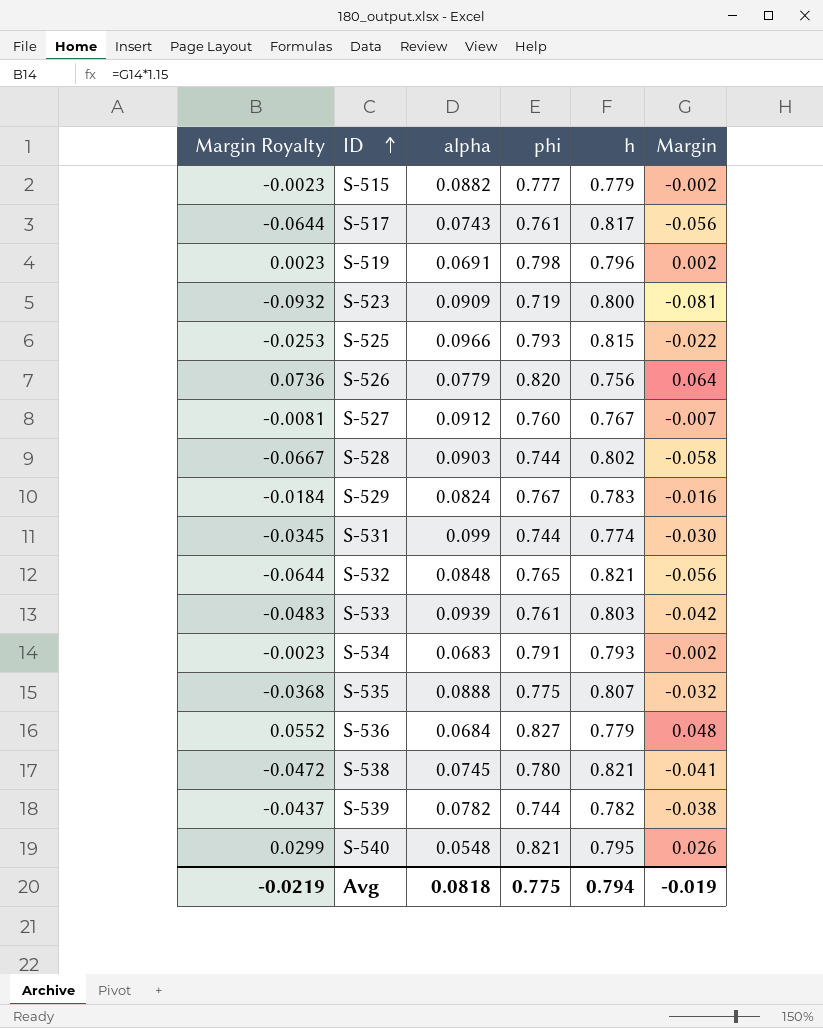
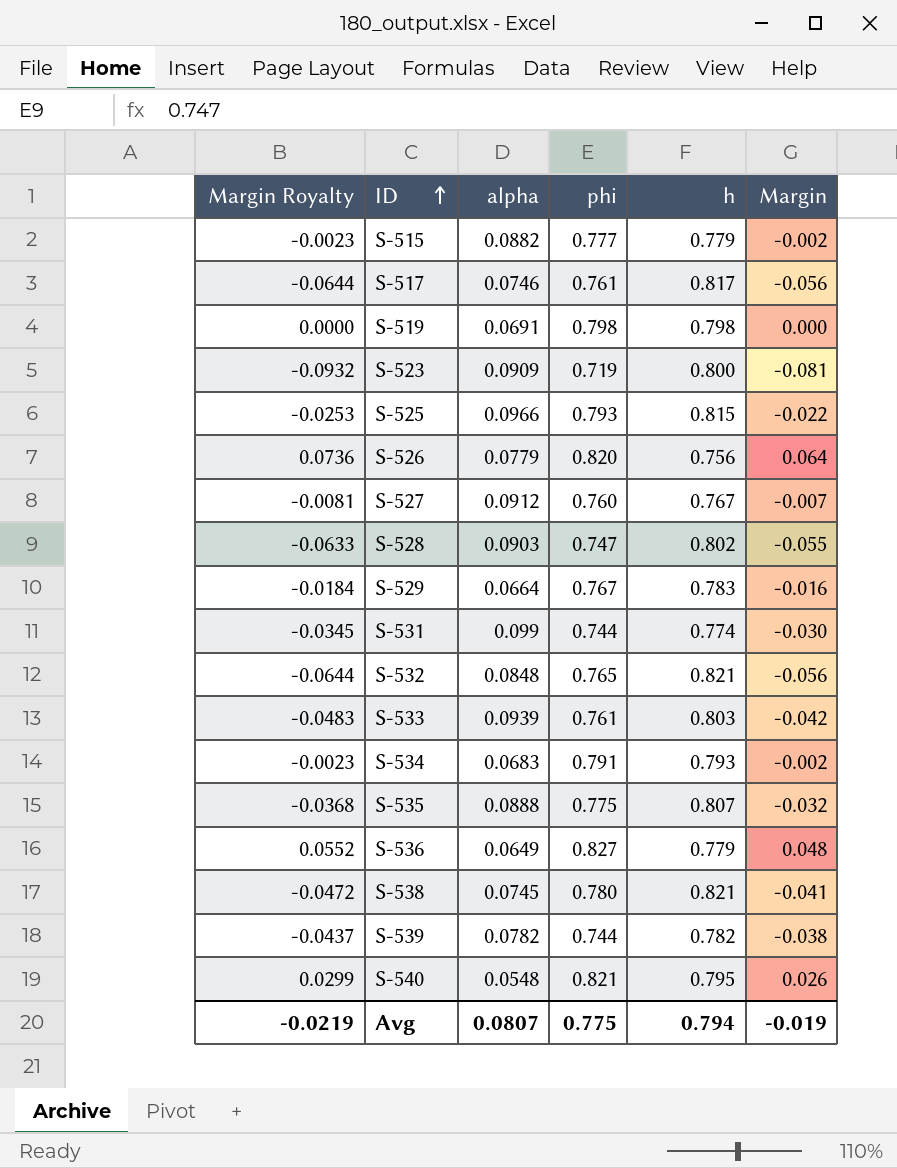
S-517 | alpha: 0.0743 -> 0.0746
S-519 | Margin Royalty: 0.0023 -> 0.0000
S-519 | h: 0.796 -> 0.798
S-519 | Margin: 0.002 -> 0.000
S-528 | Margin Royalty: -0.0667 -> -0.0633
S-528 | phi: 0.744 -> 0.747
S-528 | Margin: -0.058 -> -0.055
S-529 | alpha: 0.0824 -> 0.0664
S-536 | alpha: 0.0684 -> 0.0649
Avg | alpha: 0.0818 -> 0.0807

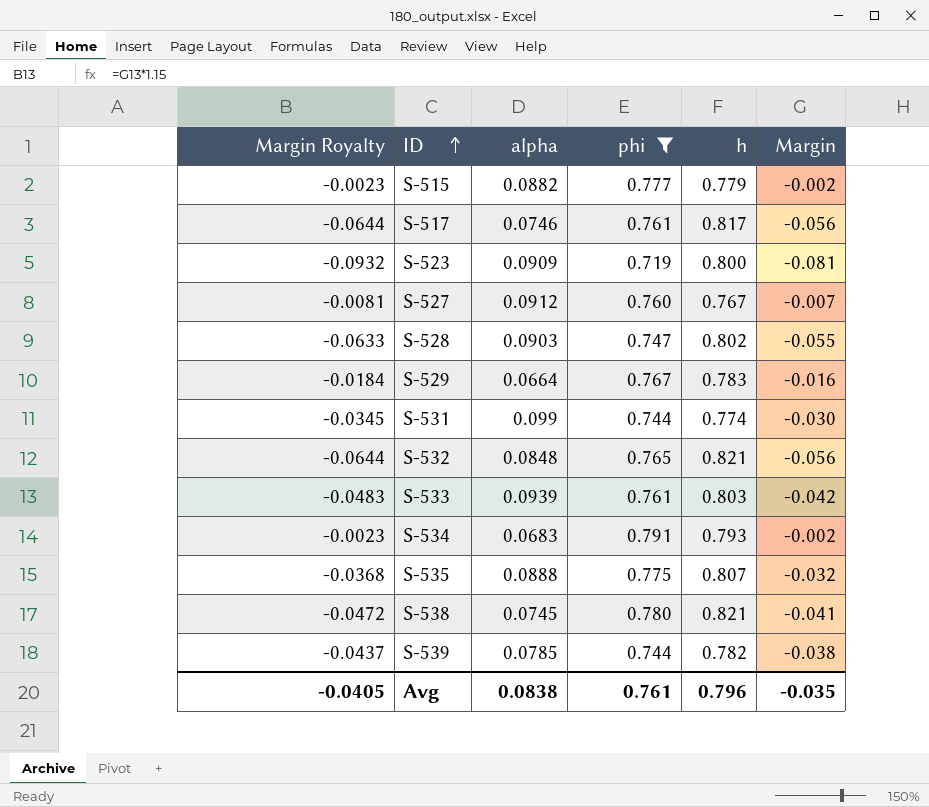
filter: none -> phi <= 0.791
S-539 | alpha: 0.0782 -> 0.0785
Avg | Margin Royalty: -0.0219 -> -0.0405
Avg | alpha: 0.0807 -> 0.0838
Avg | phi: 0.775 -> 0.761
Avg | h: 0.794 -> 0.796
Avg | Margin: -0.019 -> -0.035

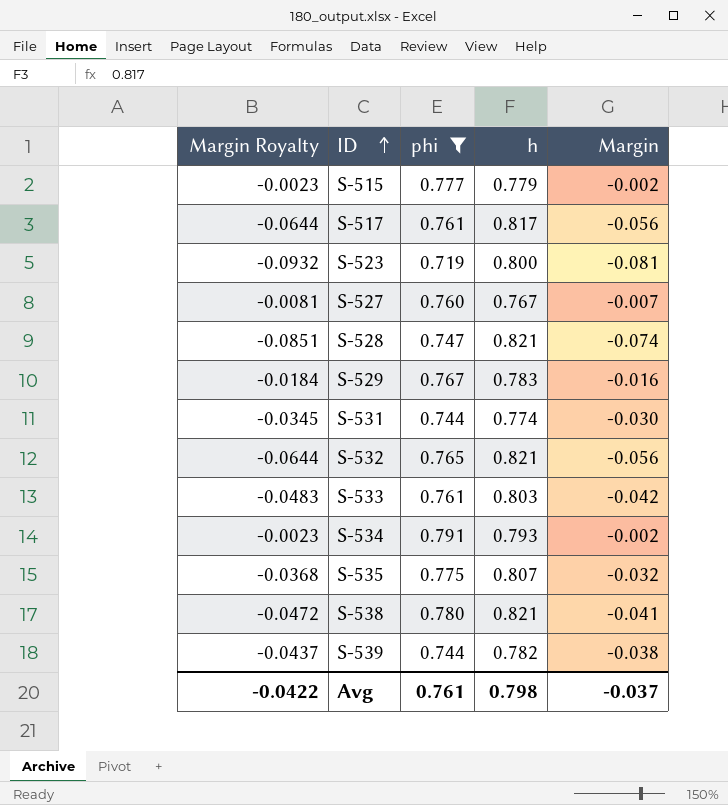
column alpha | position: 3 -> none
S-528 | Margin Royalty: -0.0633 -> -0.0851
S-528 | h: 0.802 -> 0.821
S-528 | Margin: -0.055 -> -0.074
Avg | Margin Royalty: -0.0405 -> -0.0422
Avg | h: 0.796 -> 0.798
Avg | Margin: -0.035 -> -0.037

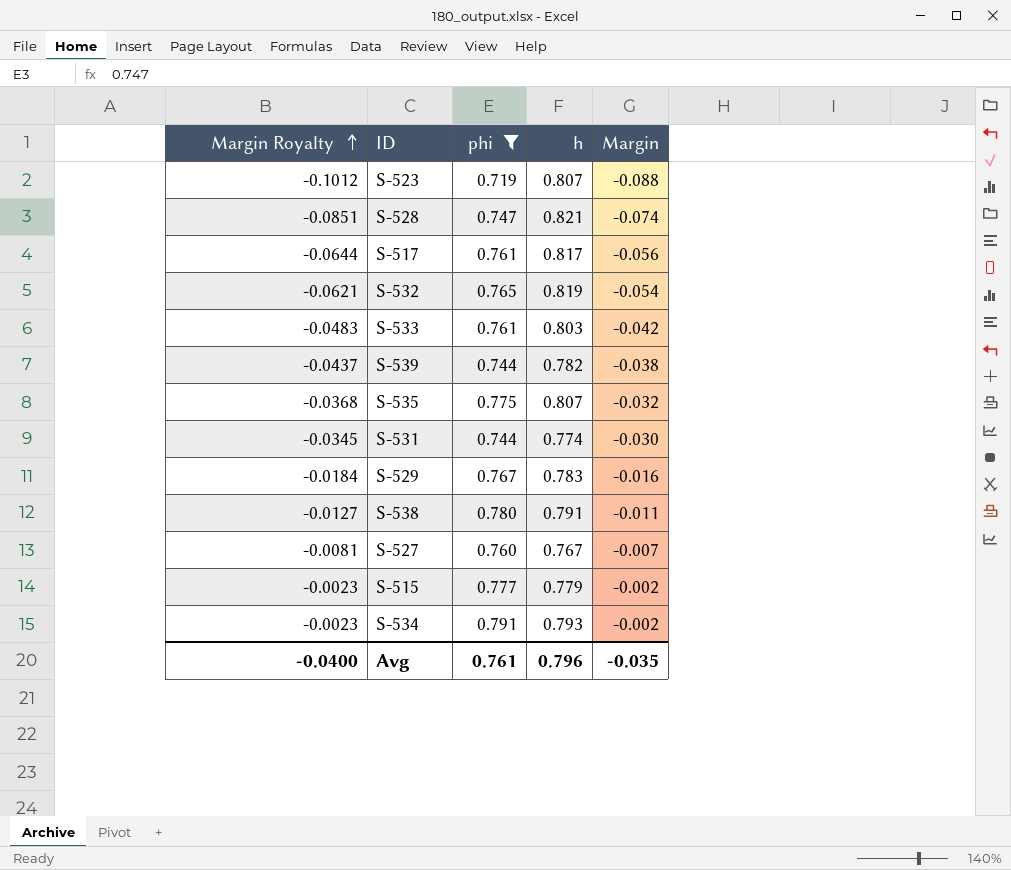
row order: ID ascending -> Margin Royalty ascending
S-523 | Margin Royalty: -0.0932 -> -0.1012
S-523 | h: 0.800 -> 0.807
S-523 | Margin: -0.081 -> -0.088
S-532 | Margin Royalty: -0.0644 -> -0.0621
S-532 | h: 0.821 -> 0.819
S-532 | Margin: -0.056 -> -0.054
S-538 | Margin Royalty: -0.0472 -> -0.0127
S-538 | h: 0.821 -> 0.791
S-538 | Margin: -0.041 -> -0.011
Avg | Margin Royalty: -0.0422 -> -0.0400
Avg | h: 0.798 -> 0.796
Avg | Margin: -0.037 -> -0.035

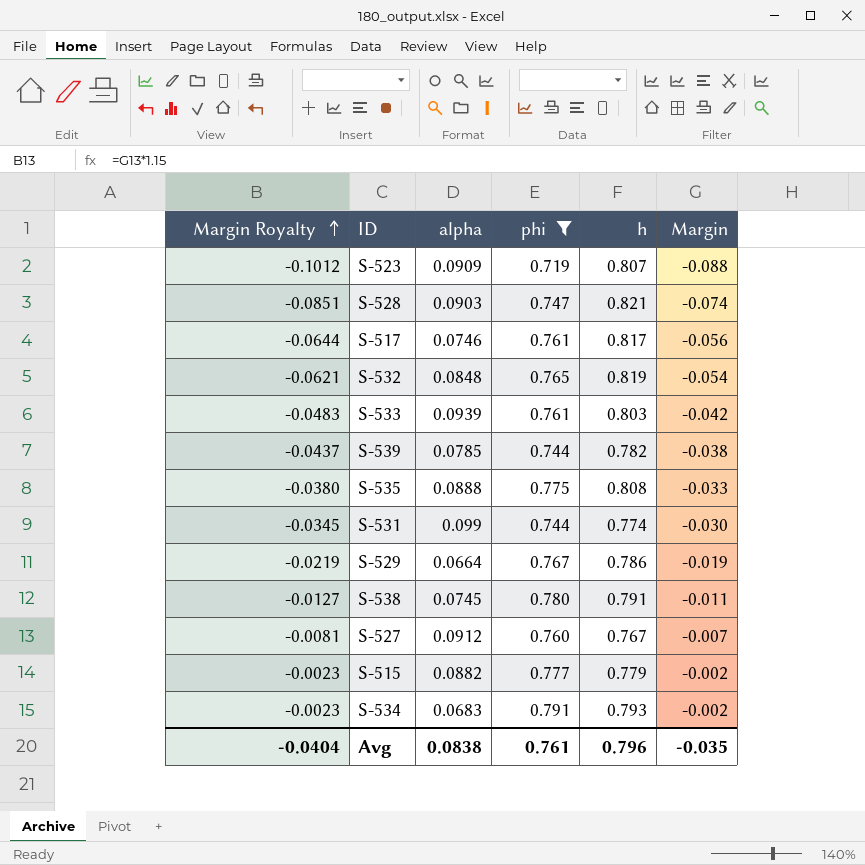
column alpha | position: none -> 3
S-535 | Margin Royalty: -0.0368 -> -0.0380
S-535 | h: 0.807 -> 0.808
S-535 | Margin: -0.032 -> -0.033
S-529 | Margin Royalty: -0.0184 -> -0.0219
S-529 | h: 0.783 -> 0.786
S-529 | Margin: -0.016 -> -0.019
Avg | Margin Royalty: -0.0400 -> -0.0404

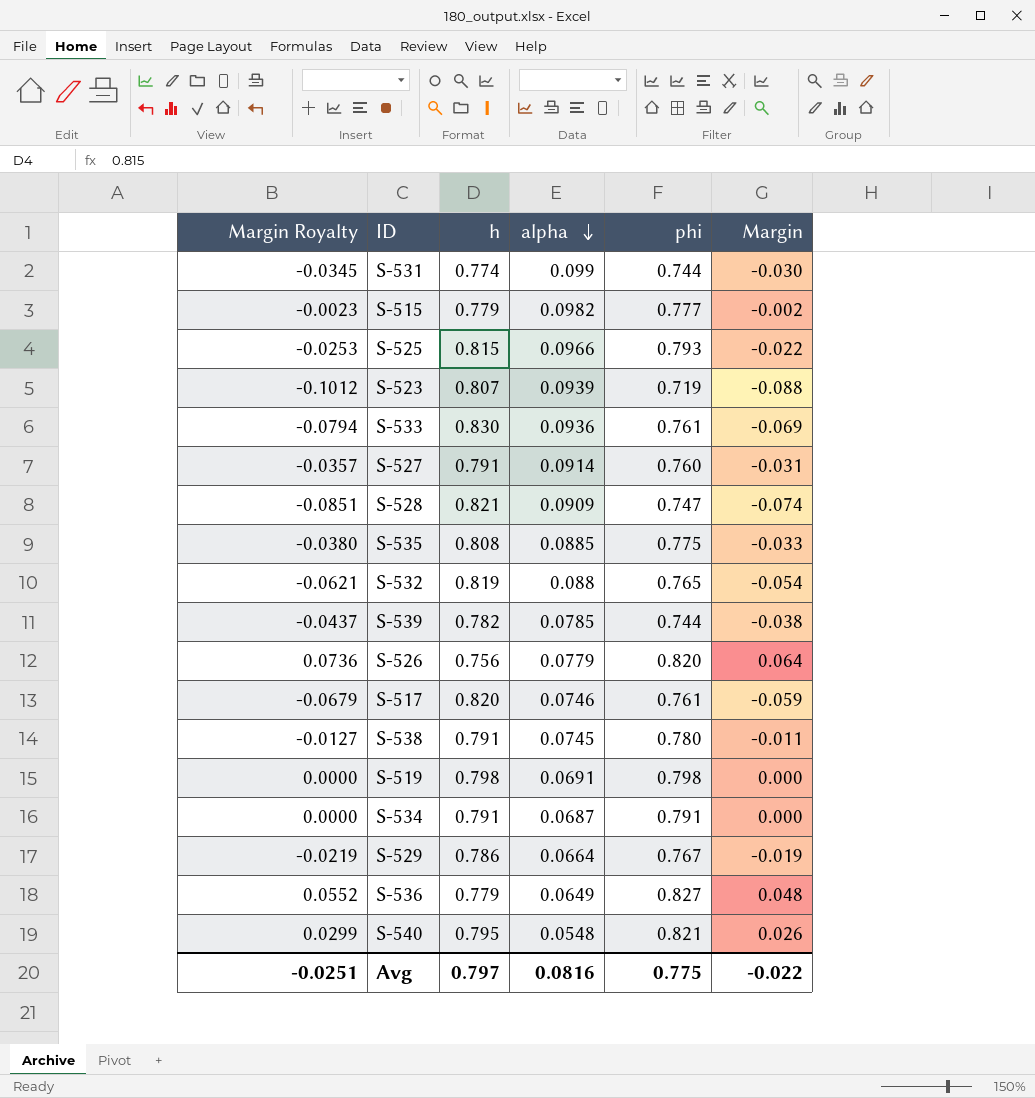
filter: phi <= 0.791 -> none
row order: Margin Royalty ascending -> alpha descending
column h | position: 5 -> 3
S-515 | alpha: 0.0882 -> 0.0982
S-523 | alpha: 0.0909 -> 0.0939
S-533 | Margin Royalty: -0.0483 -> -0.0794
S-533 | h: 0.803 -> 0.830
S-533 | alpha: 0.0939 -> 0.0936
S-533 | Margin: -0.042 -> -0.069
S-527 | Margin Royalty: -0.0081 -> -0.0357
S-527 | h: 0.767 -> 0.791
S-527 | alpha: 0.0912 -> 0.0914
S-527 | Margin: -0.007 -> -0.031
S-528 | alpha: 0.0903 -> 0.0909
S-535 | alpha: 0.0888 -> 0.0885
S-532 | alpha: 0.0848 -> 0.088
S-517 | Margin Royalty: -0.0644 -> -0.0679
S-517 | h: 0.817 -> 0.820
S-517 | Margin: -0.056 -> -0.059
S-534 | Margin Royalty: -0.0023 -> 0.0000
S-534 | h: 0.793 -> 0.791
S-534 | alpha: 0.0683 -> 0.0687
S-534 | Margin: -0.002 -> 0.000
Avg | Margin Royalty: -0.0404 -> -0.0251
Avg | h: 0.796 -> 0.797
Avg | alpha: 0.0838 -> 0.0816
Avg | phi: 0.761 -> 0.775
Avg | Margin: -0.035 -> -0.022

